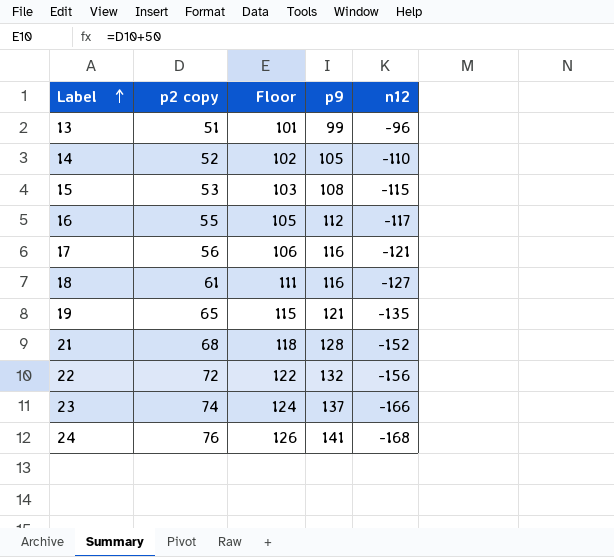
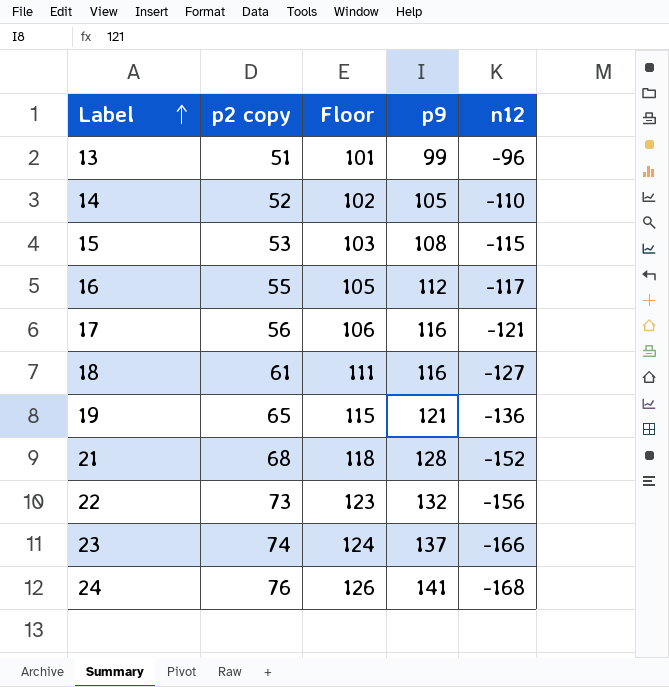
19 | n12: -135 -> -136
22 | p2 copy: 72 -> 73
22 | Floor: 122 -> 123

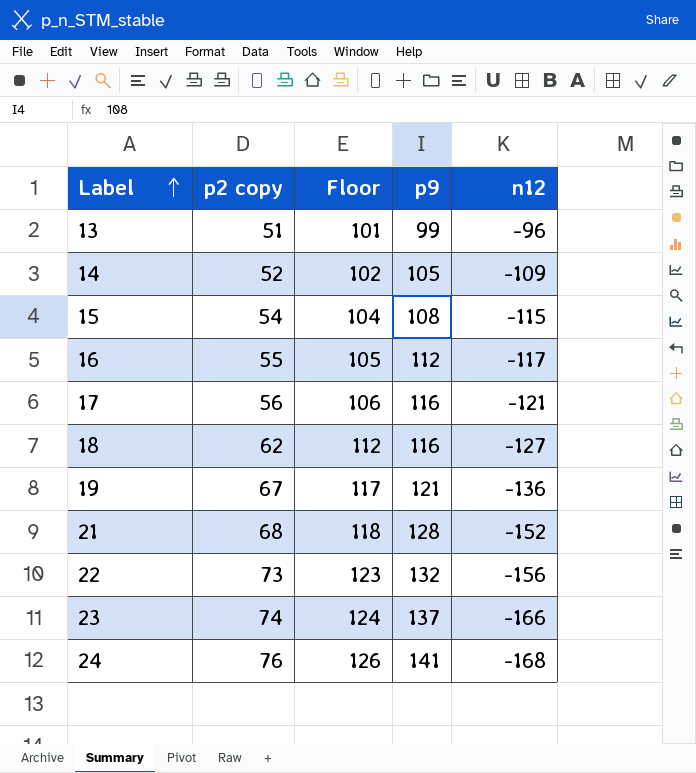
14 | n12: -110 -> -109
15 | p2 copy: 53 -> 54
15 | Floor: 103 -> 104
18 | p2 copy: 61 -> 62
18 | Floor: 111 -> 112
19 | p2 copy: 65 -> 67
19 | Floor: 115 -> 117

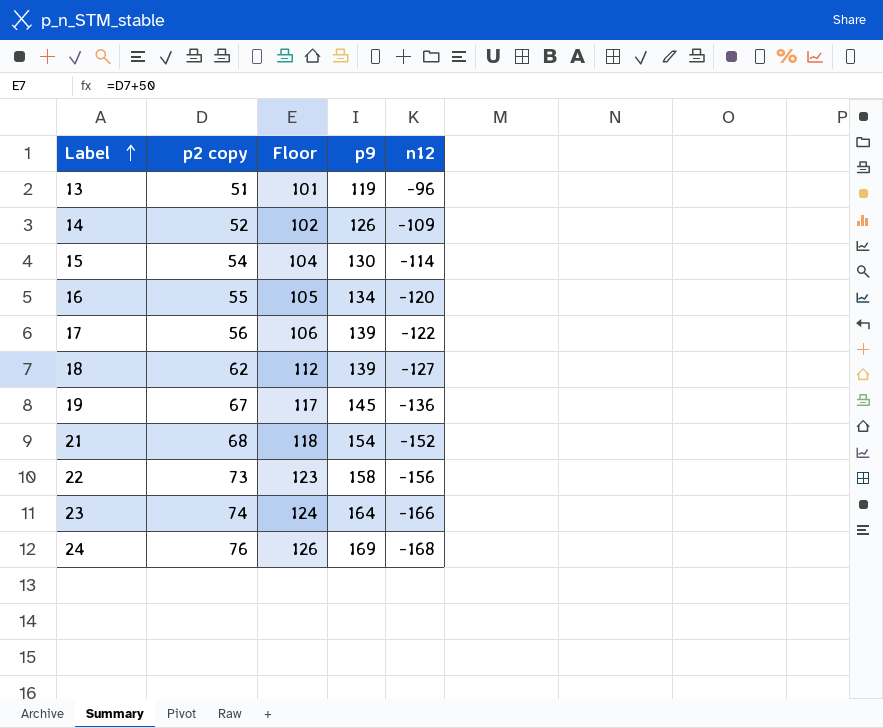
13 | p9: 99 -> 119
14 | p9: 105 -> 126
15 | p9: 108 -> 130
15 | n12: -115 -> -114
16 | p9: 112 -> 134
16 | n12: -117 -> -120
17 | p9: 116 -> 139
17 | n12: -121 -> -122
18 | p9: 116 -> 139
19 | p9: 121 -> 145
21 | p9: 128 -> 154
22 | p9: 132 -> 158
23 | p9: 137 -> 164
24 | p9: 141 -> 169

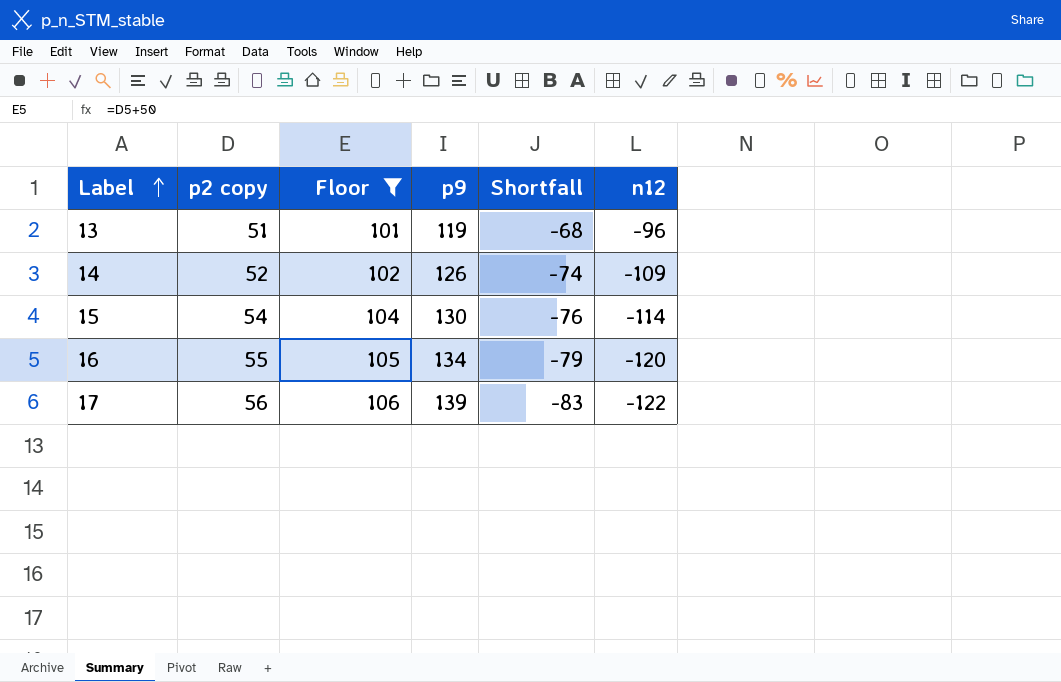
filter: none -> Floor <= 106
column Shortfall | formula: none -> [p2 copy] - [p9]

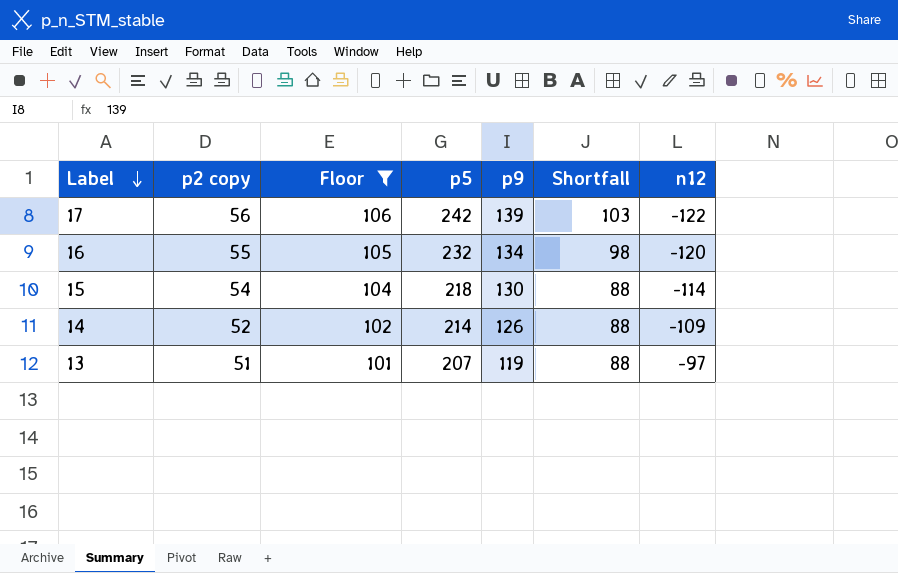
row order: Label ascending -> Label descending
column p5 | position: none -> 4
column Shortfall | formula: [p2 copy] - [p9] -> [p5] - [p9]
13 | n12: -96 -> -97

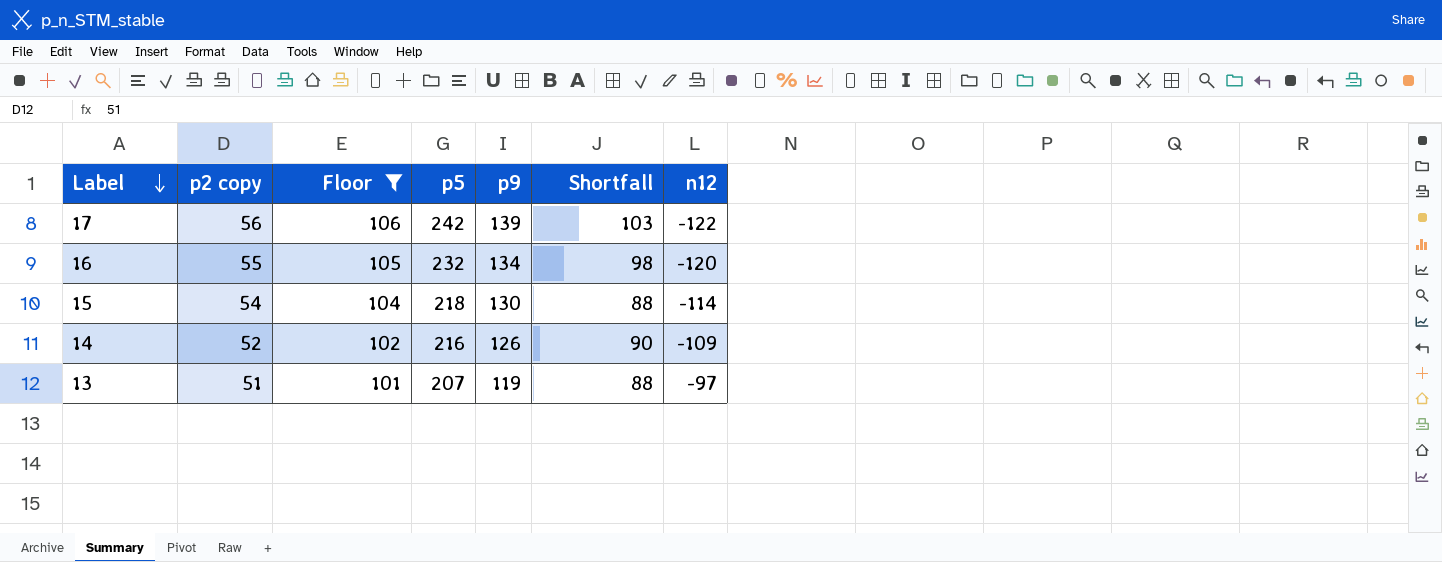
14 | p5: 214 -> 216
14 | Shortfall: 88 -> 90

